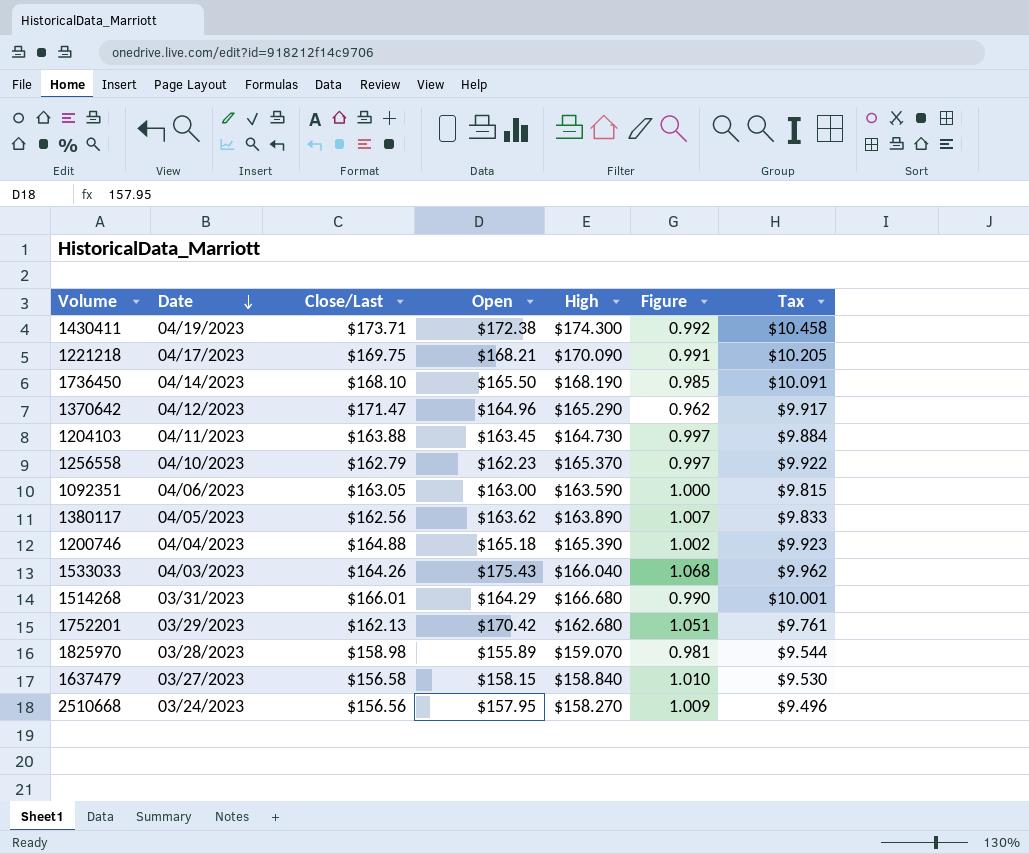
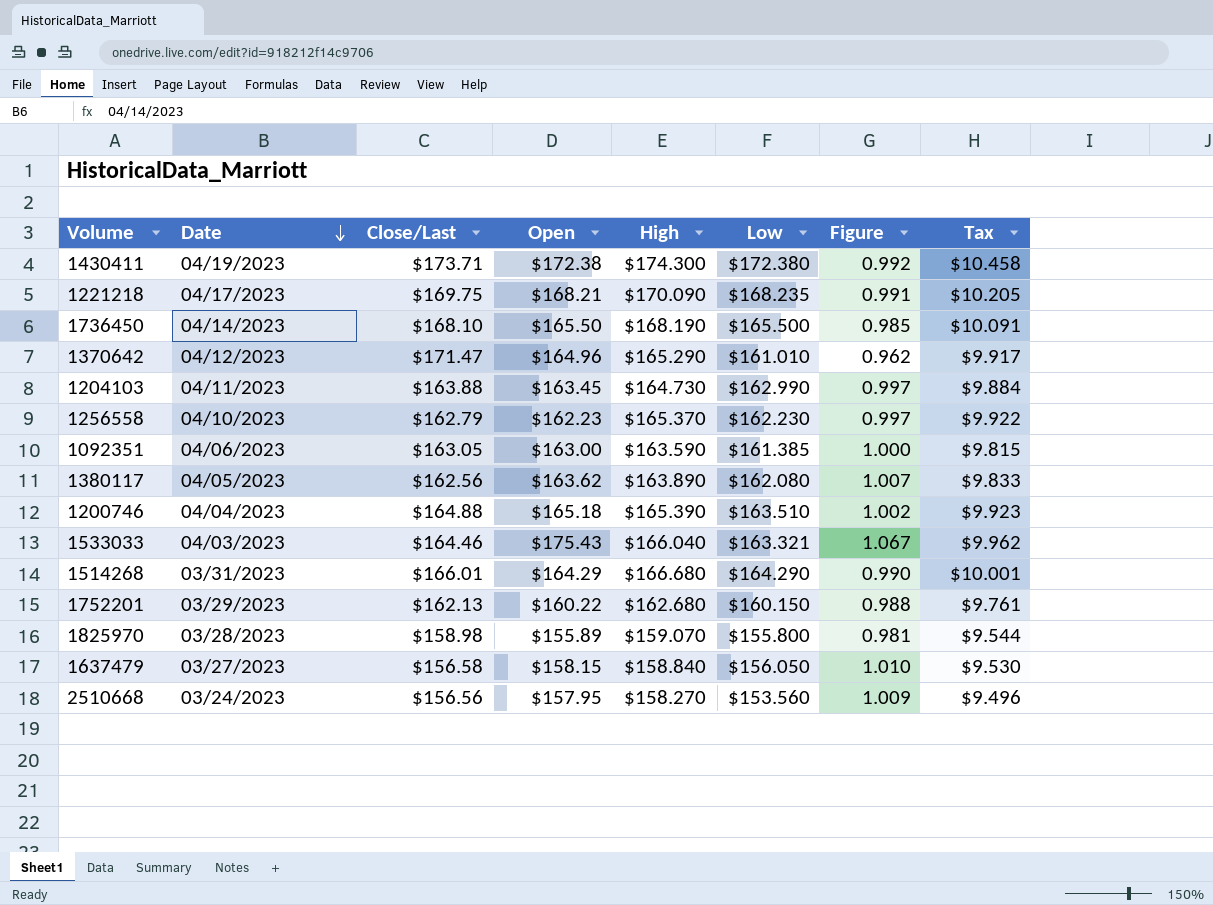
column Low | position: none -> 6
1533033 | Close/Last: $164.26 -> $164.46
1533033 | Figure: 1.068 -> 1.067
1752201 | Open: $170.42 -> $160.22
1752201 | Figure: 1.051 -> 0.988

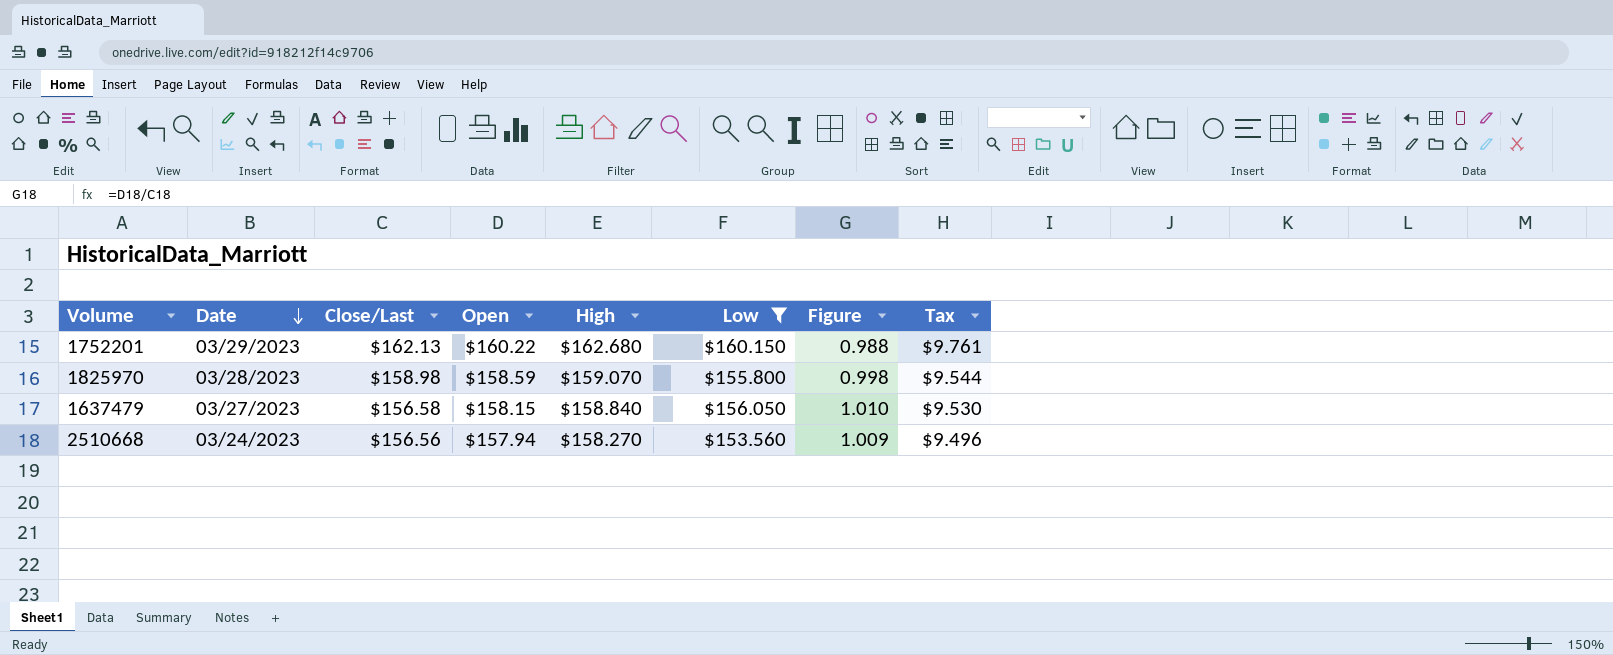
filter: none -> Low <= $160.150
1825970 | Open: $155.89 -> $158.59
1825970 | Figure: 0.981 -> 0.998
2510668 | Open: $157.95 -> $157.94

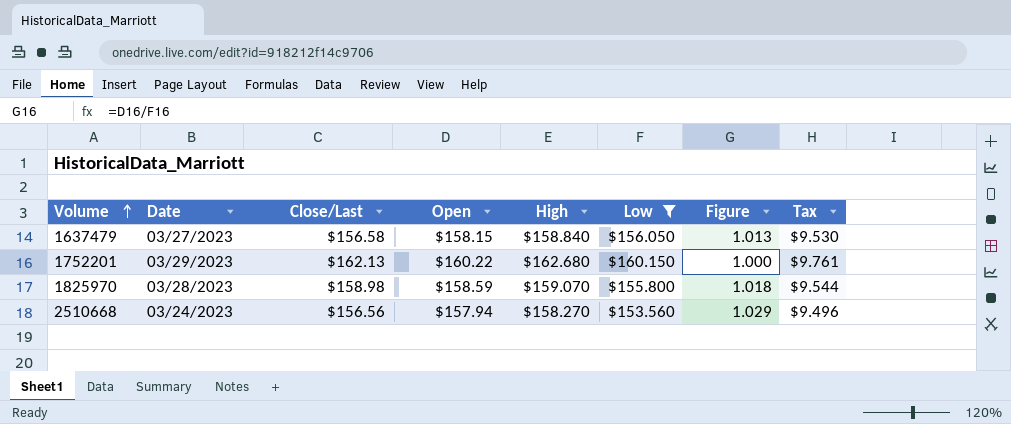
row order: Date descending -> Volume ascending
column Figure | formula: [Open] / [Close/Last] -> [Open] / [Low]

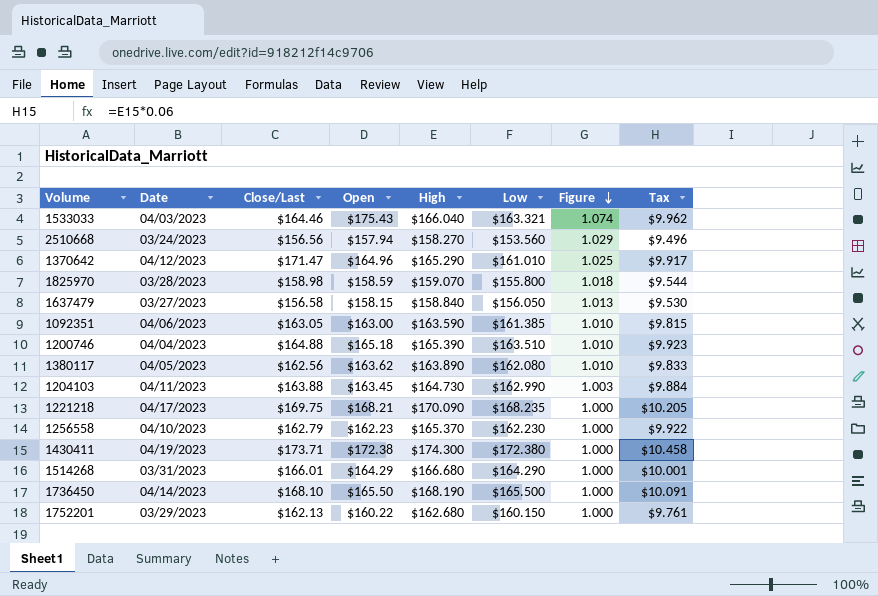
filter: Low <= $160.150 -> none
row order: Volume ascending -> Figure descending

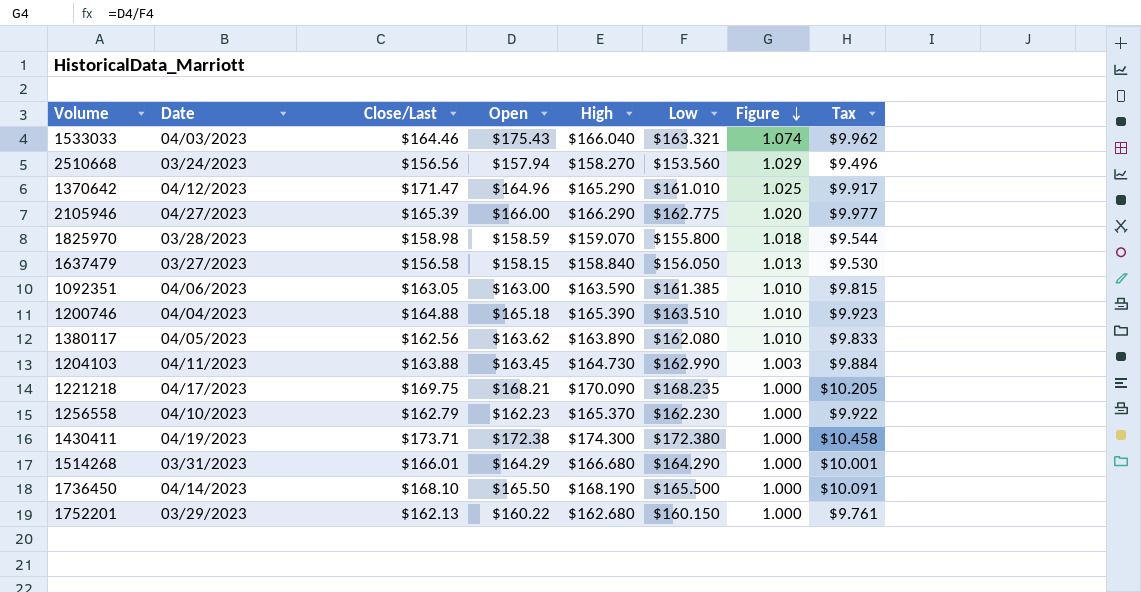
row 2105946: none -> 04/27/2023 | $165.39 | $166.00 | $166.290 | $162.775 | 1.020 | $9.977

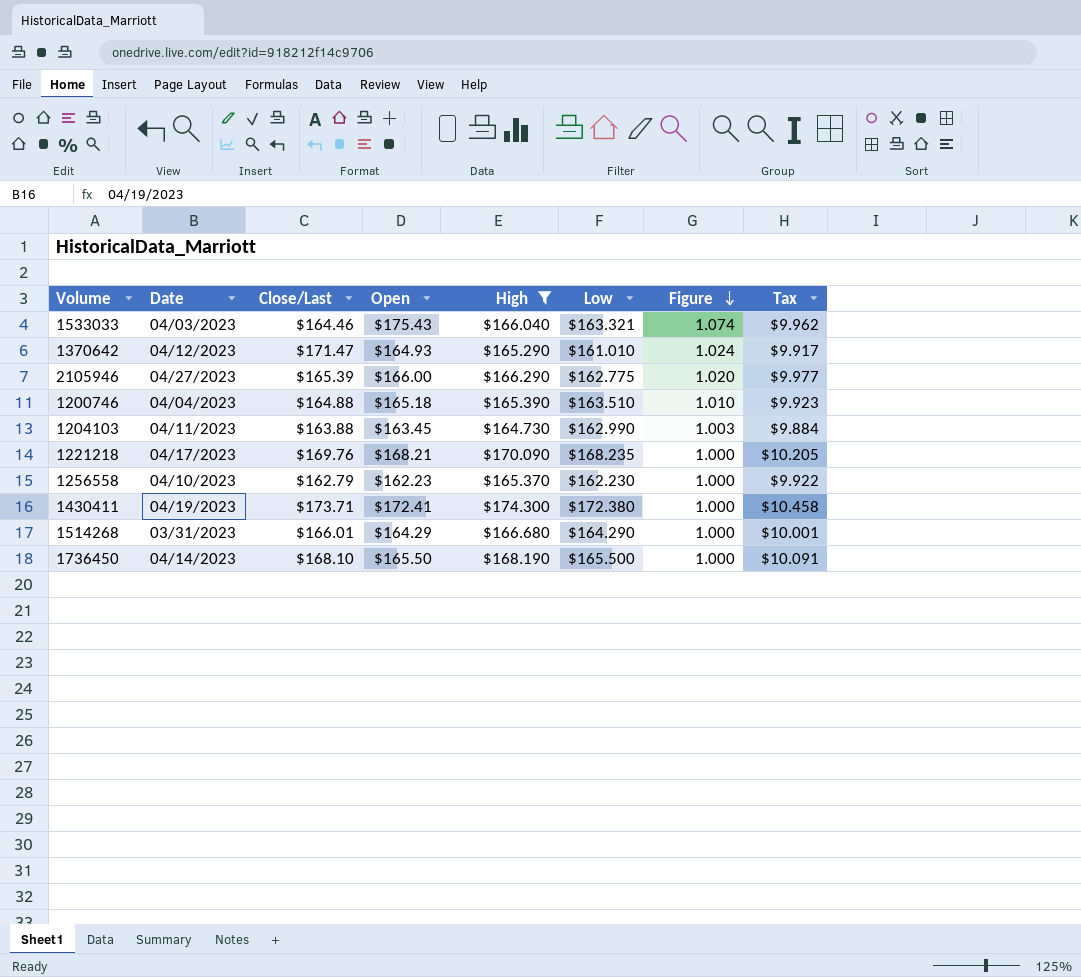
filter: none -> High >= $164.730
1370642 | Open: $164.96 -> $164.93
1370642 | Figure: 1.025 -> 1.024
1221218 | Close/Last: $169.75 -> $169.76
1430411 | Open: $172.38 -> $172.41

